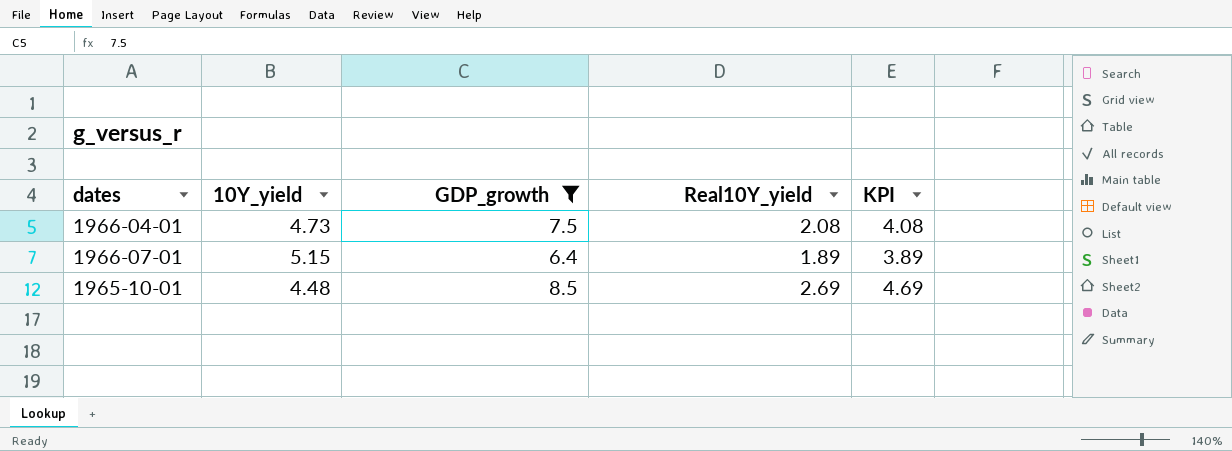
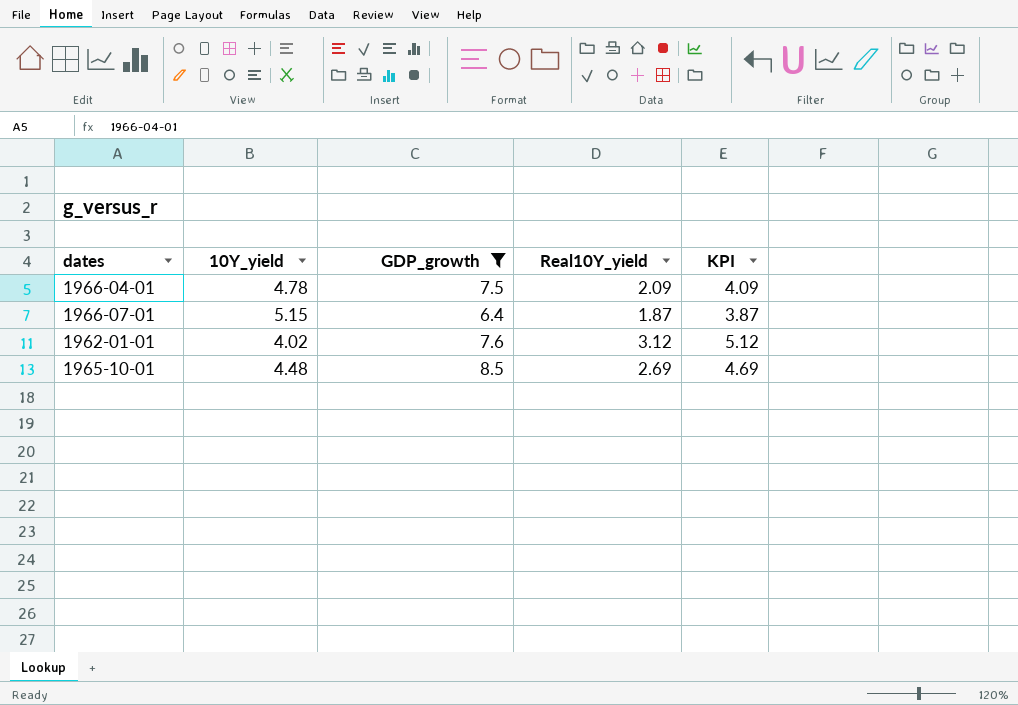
1966-04-01 | 10Y_yield: 4.73 -> 4.78
1966-04-01 | Real10Y_yield: 2.08 -> 2.09
1966-04-01 | KPI: 4.08 -> 4.09
1966-07-01 | Real10Y_yield: 1.89 -> 1.87
1966-07-01 | KPI: 3.89 -> 3.87
row 1962-01-01: none -> 4.02 | 7.6 | 3.12 | 5.12

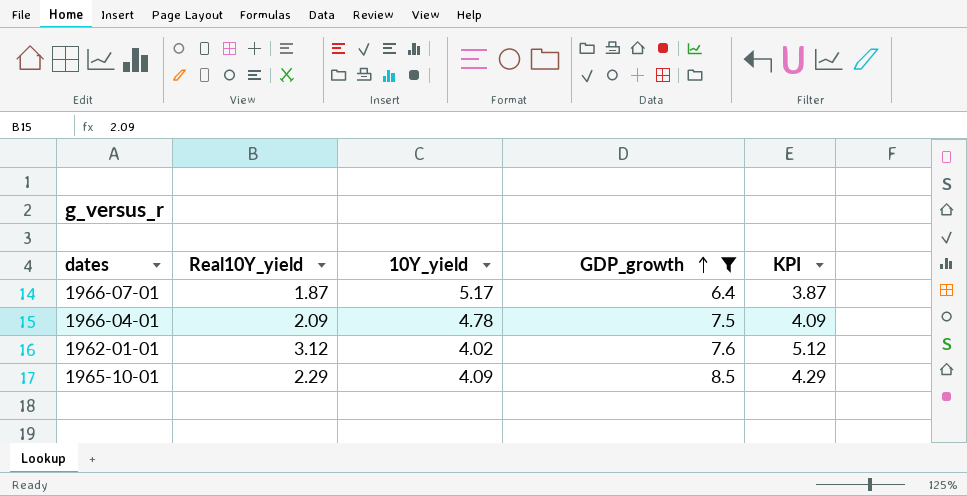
row order: none -> GDP_growth ascending
column Real10Y_yield | position: 4 -> 2
1966-07-01 | 10Y_yield: 5.15 -> 5.17
1965-10-01 | Real10Y_yield: 2.69 -> 2.29
1965-10-01 | 10Y_yield: 4.48 -> 4.09
1965-10-01 | KPI: 4.69 -> 4.29

